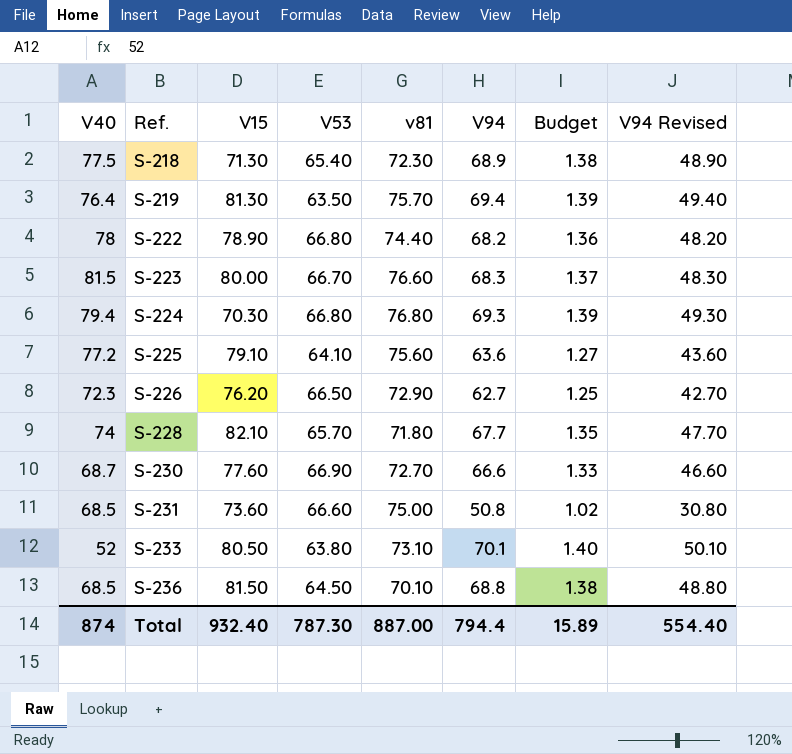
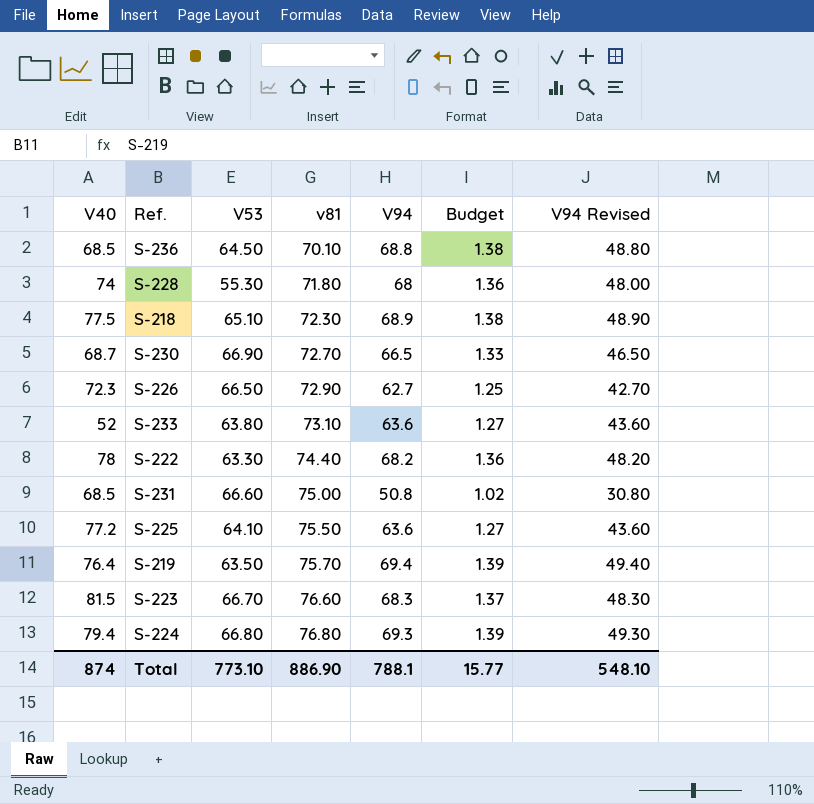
row order: Ref. ascending -> v81 ascending
column V15 | position: 3 -> none
S-228 | V53: 65.70 -> 55.30
S-228 | V94: 67.7 -> 68
S-228 | Budget: 1.35 -> 1.36
S-228 | V94 Revised: 47.70 -> 48.00
S-218 | V53: 65.40 -> 65.10
S-230 | V94: 66.6 -> 66.5
S-230 | V94 Revised: 46.60 -> 46.50
S-233 | V94: 70.1 -> 63.6
S-233 | Budget: 1.40 -> 1.27
S-233 | V94 Revised: 50.10 -> 43.60
S-222 | V53: 66.80 -> 63.30
S-225 | v81: 75.60 -> 75.50
Total | V53: 787.30 -> 773.10
Total | v81: 887.00 -> 886.90
Total | V94: 794.4 -> 788.1
Total | Budget: 15.89 -> 15.77
Total | V94 Revised: 554.40 -> 548.10

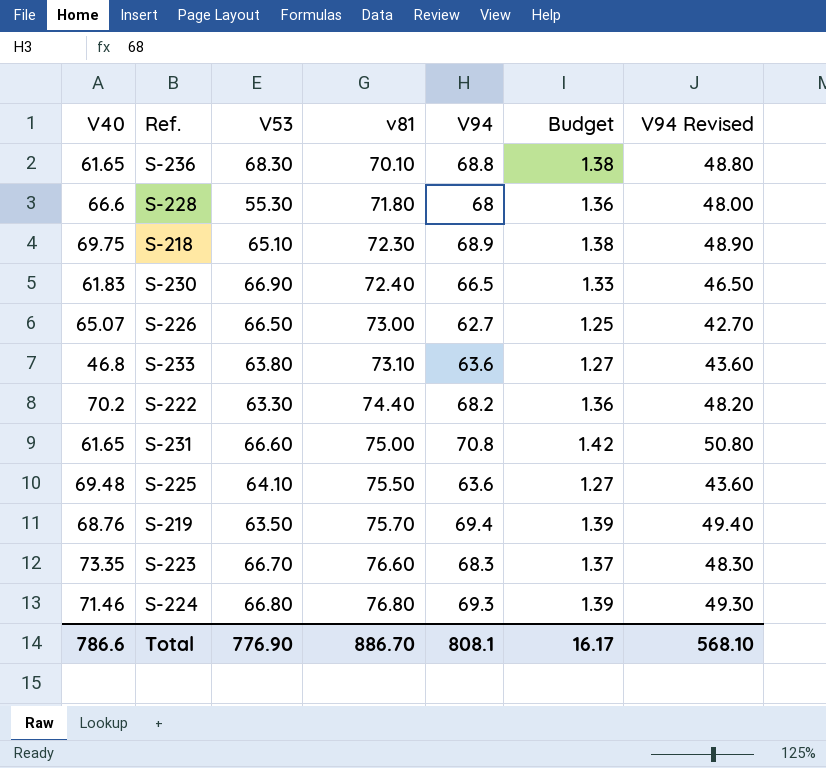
S-236 | V40: 68.5 -> 61.65
S-236 | V53: 64.50 -> 68.30
S-228 | V40: 74 -> 66.6
S-218 | V40: 77.5 -> 69.75
S-230 | V40: 68.7 -> 61.83
S-230 | v81: 72.70 -> 72.40
S-226 | V40: 72.3 -> 65.07
S-226 | v81: 72.90 -> 73.00
S-233 | V40: 52 -> 46.8
S-222 | V40: 78 -> 70.2
S-231 | V40: 68.5 -> 61.65
S-231 | V94: 50.8 -> 70.8
S-231 | Budget: 1.02 -> 1.42
S-231 | V94 Revised: 30.80 -> 50.80
S-225 | V40: 77.2 -> 69.48
S-219 | V40: 76.4 -> 68.76
S-223 | V40: 81.5 -> 73.35
S-224 | V40: 79.4 -> 71.46
Total | V40: 874 -> 786.6
Total | V53: 773.10 -> 776.90
Total | v81: 886.90 -> 886.70
Total | V94: 788.1 -> 808.1
Total | Budget: 15.77 -> 16.17
Total | V94 Revised: 548.10 -> 568.10

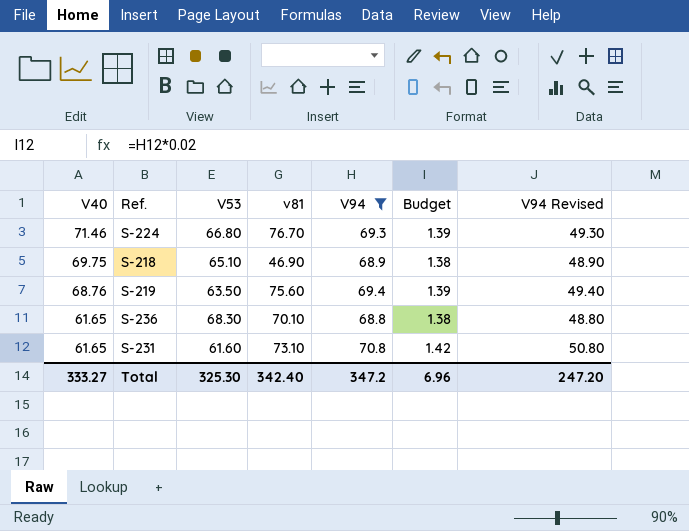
filter: none -> V94 >= 68.8
row order: v81 ascending -> V40 descending
S-224 | v81: 76.80 -> 76.70
S-218 | v81: 72.30 -> 46.90
S-219 | v81: 75.70 -> 75.60
S-231 | V53: 66.60 -> 61.60
S-231 | v81: 75.00 -> 73.10
Total | V40: 786.6 -> 333.27
Total | V53: 776.90 -> 325.30
Total | v81: 886.70 -> 342.40
Total | V94: 808.1 -> 347.2
Total | Budget: 16.17 -> 6.96
Total | V94 Revised: 568.10 -> 247.20

